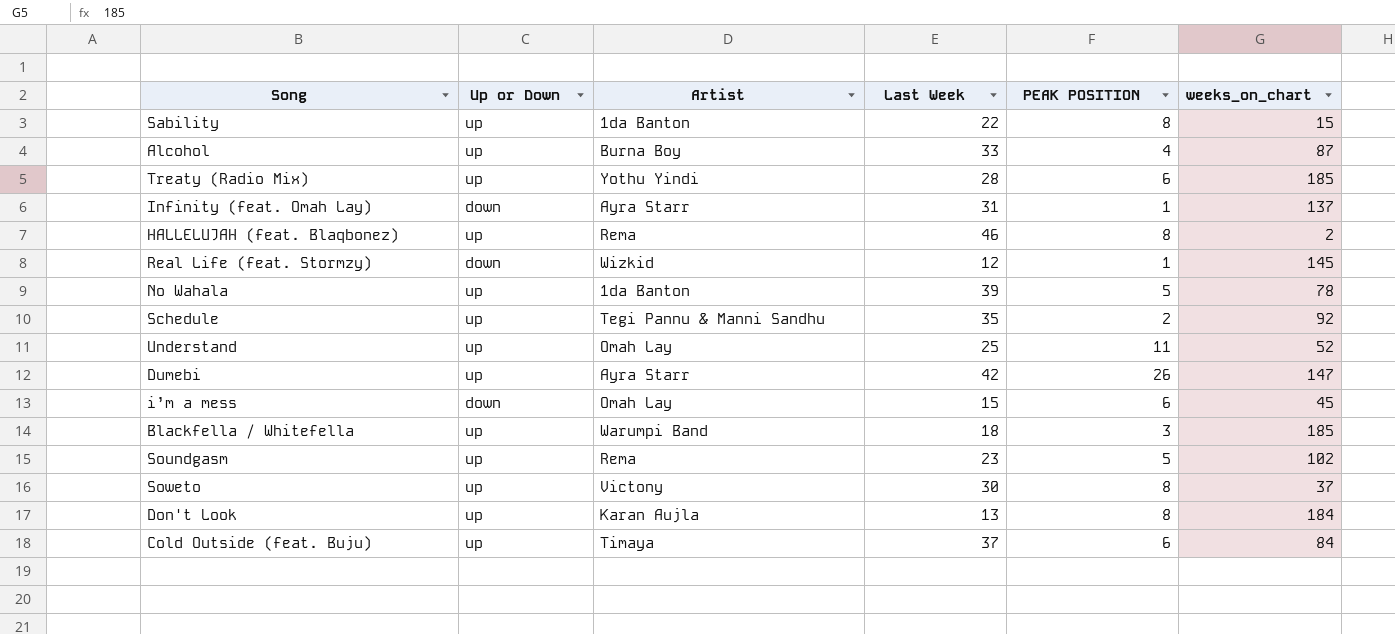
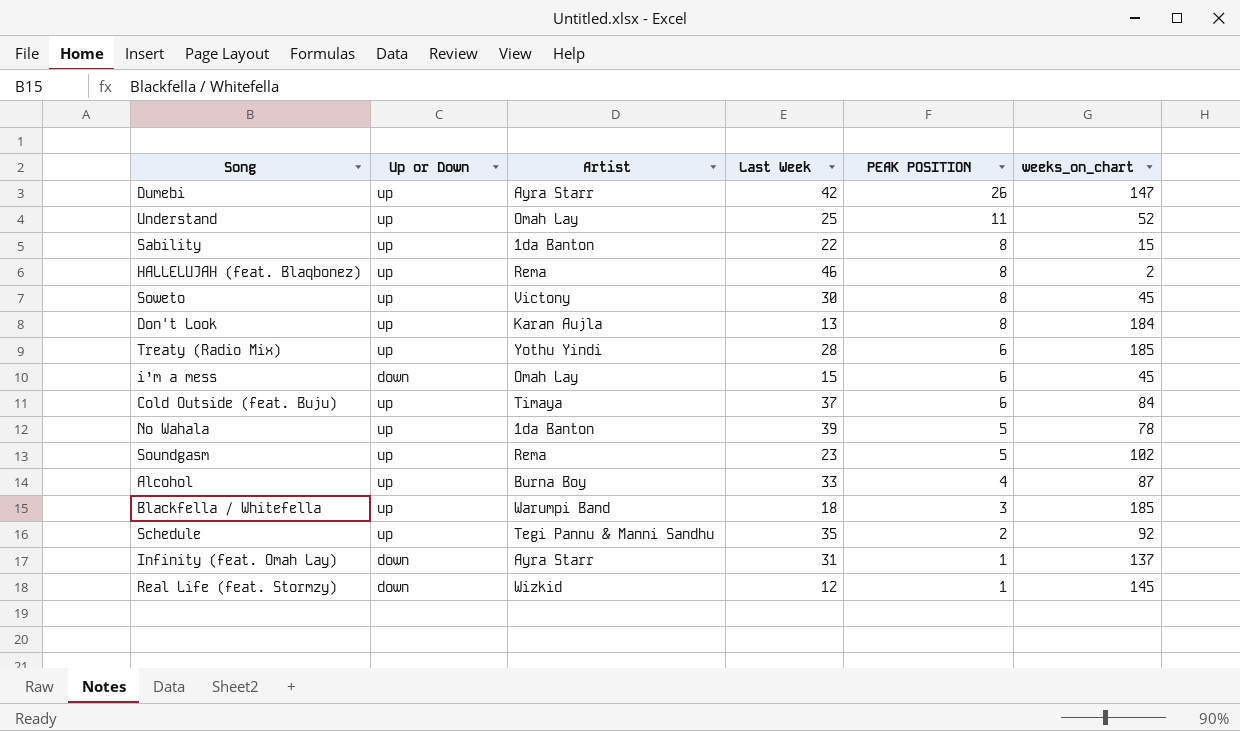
row order: none -> PEAK POSITION descending
Soweto | weeks_on_chart: 37 -> 45

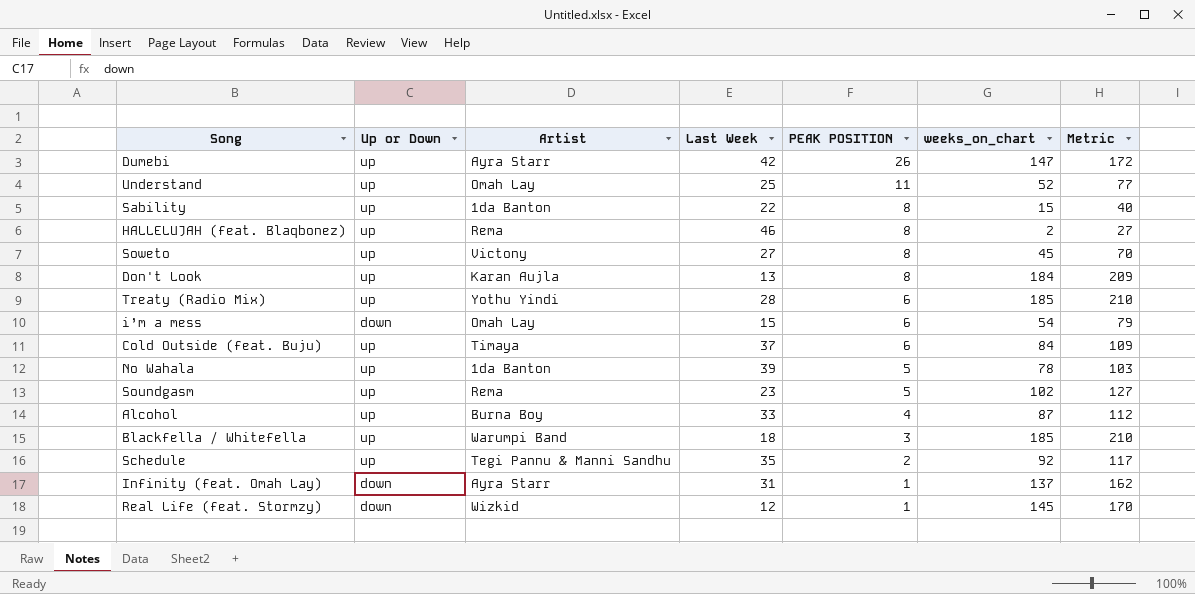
column Metric | formula: none -> [weeks_on_chart] + 25
Soweto | Last Week: 30 -> 27
i’m a mess | weeks_on_chart: 45 -> 54

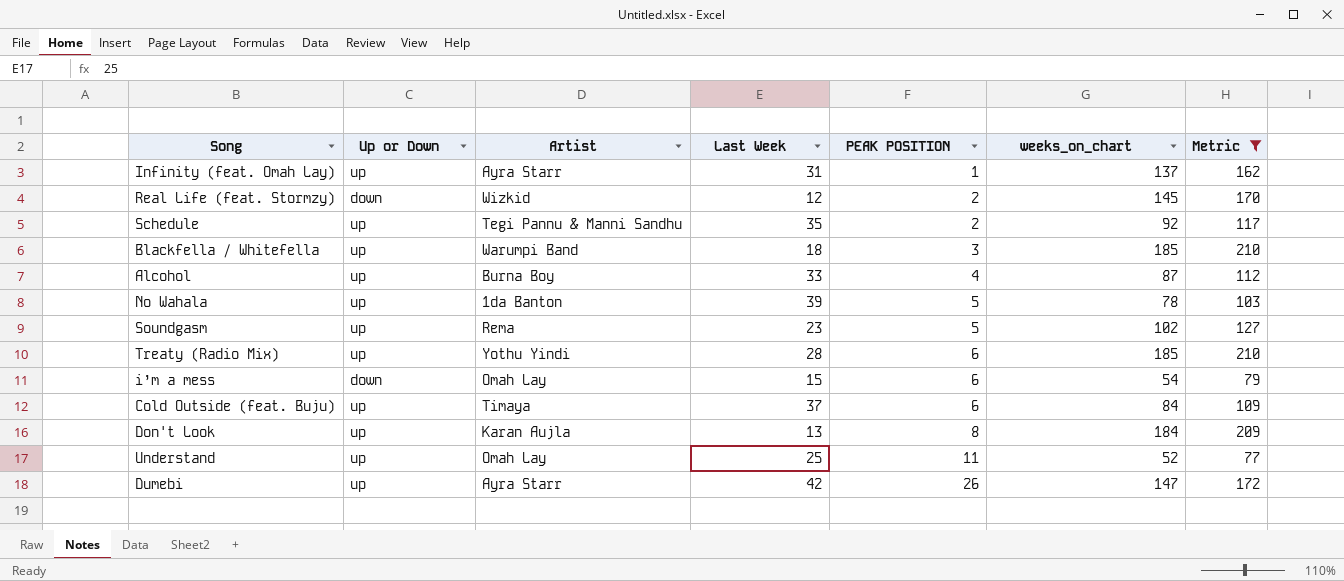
filter: none -> Metric >= 77
row order: PEAK POSITION descending -> PEAK POSITION ascending
Infinity (feat. Omah Lay) | Up or Down: down -> up
Real Life (feat. Stormzy) | PEAK POSITION: 1 -> 2

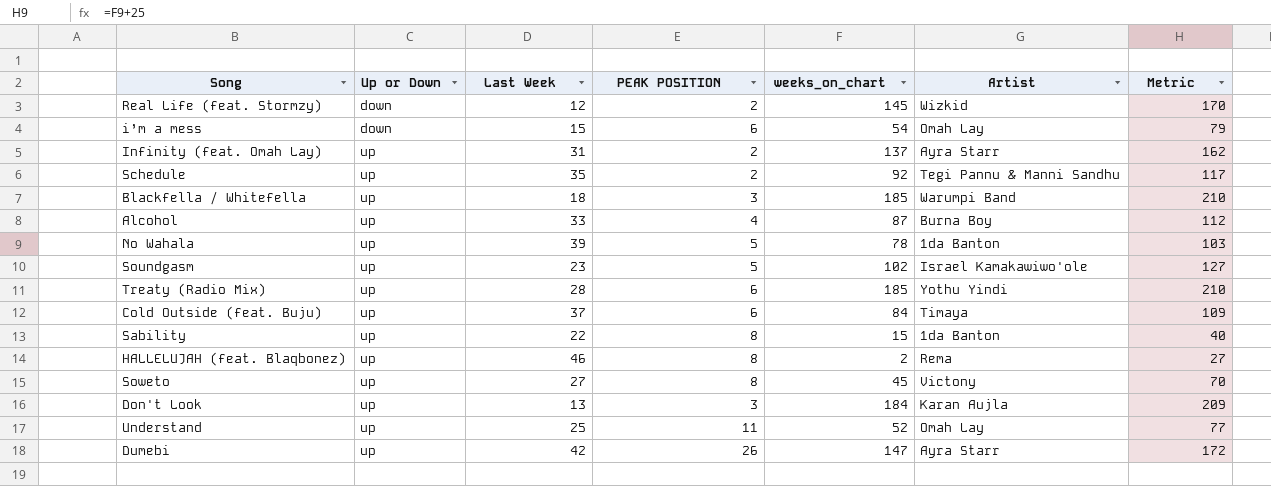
filter: Metric >= 77 -> none
row order: PEAK POSITION ascending -> Up or Down ascending
column Artist | position: 3 -> 6
Infinity (feat. Omah Lay) | PEAK POSITION: 1 -> 2
Soundgasm | Artist: Rema -> Israel Kamakawiwo'ole
Don't Look | PEAK POSITION: 8 -> 3

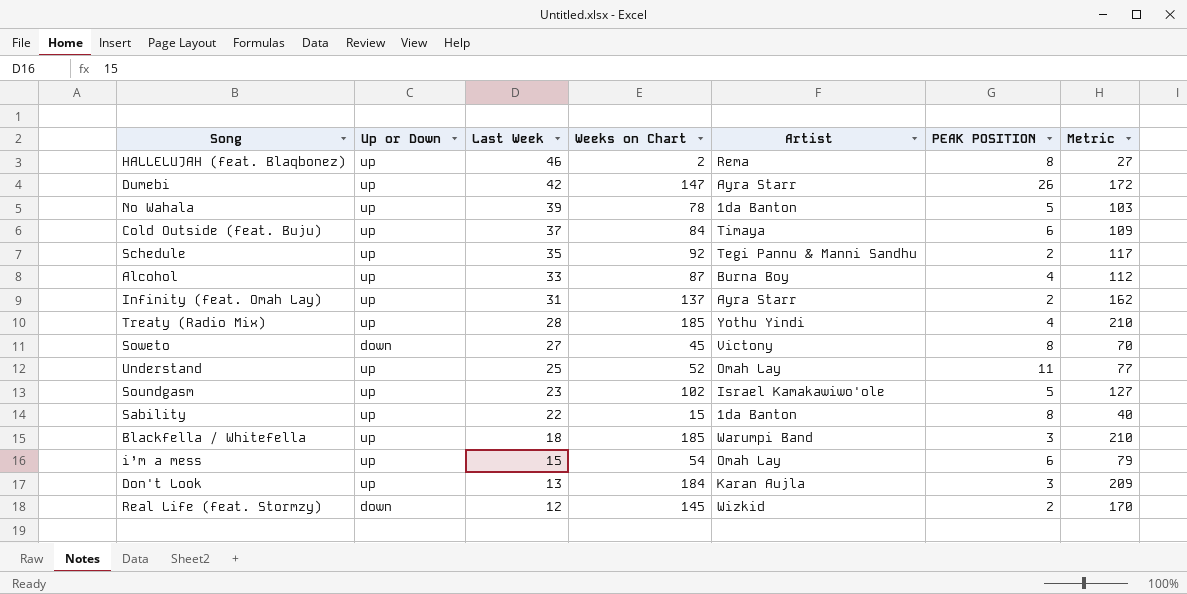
row order: Up or Down ascending -> Last Week descending
column name: weeks_on_chart -> Weeks on Chart
column PEAK POSITION | position: 4 -> 6
Treaty (Radio Mix) | PEAK POSITION: 6 -> 4
Soweto | Up or Down: up -> down
i’m a mess | Up or Down: down -> up

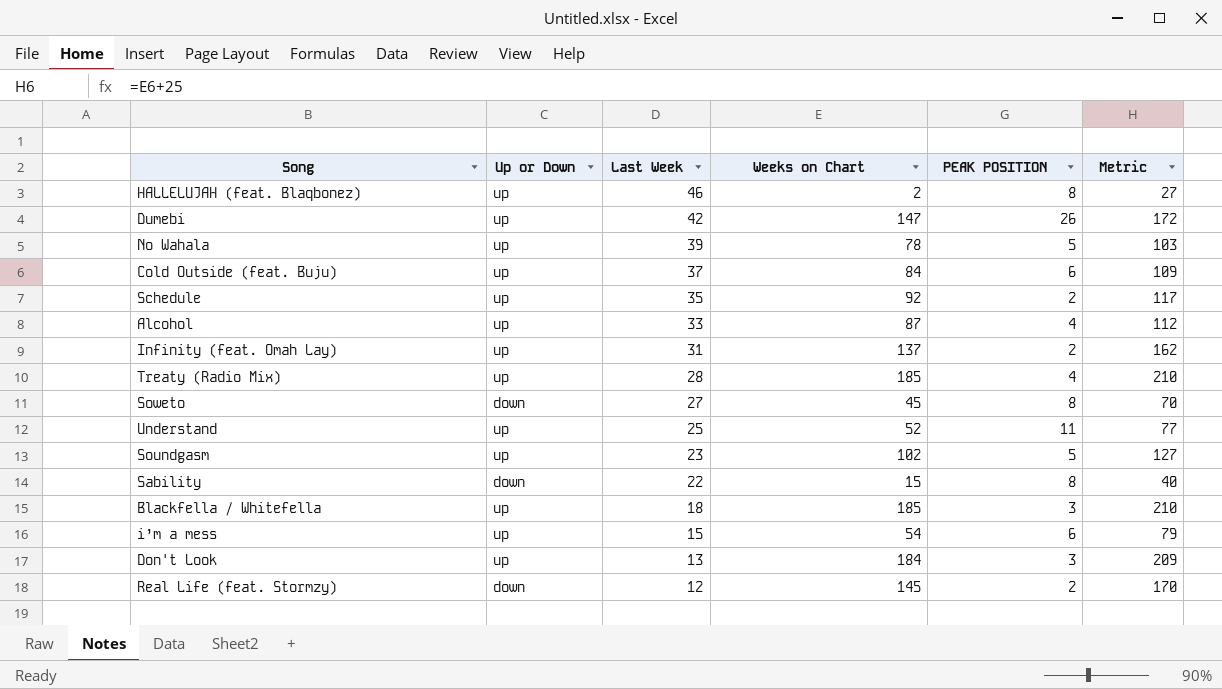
column Artist | position: 5 -> none
Sability | Up or Down: up -> down

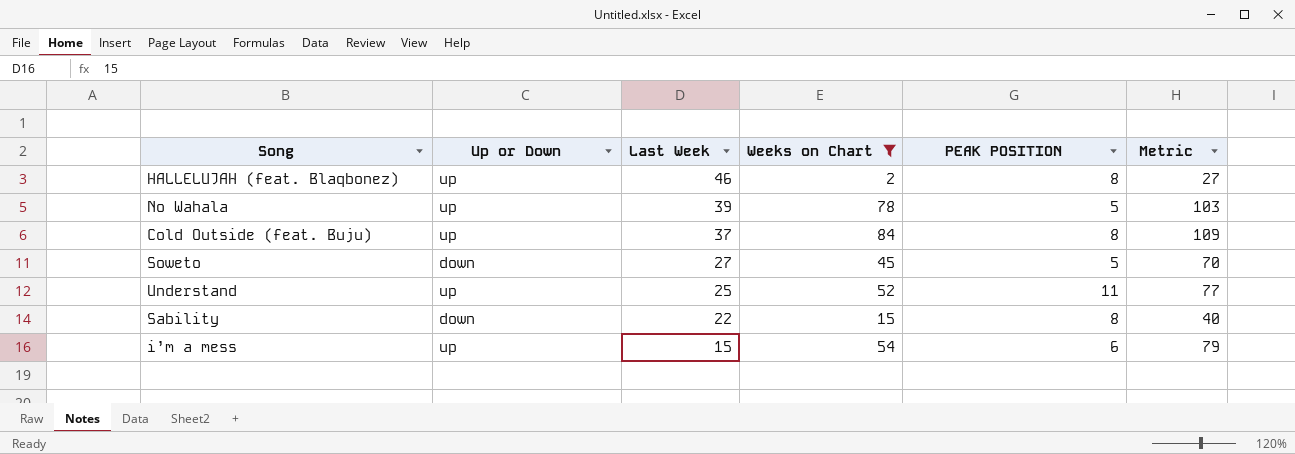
filter: none -> Weeks on Chart <= 84
Cold Outside (feat. Buju) | PEAK POSITION: 6 -> 8
Soweto | PEAK POSITION: 8 -> 5

